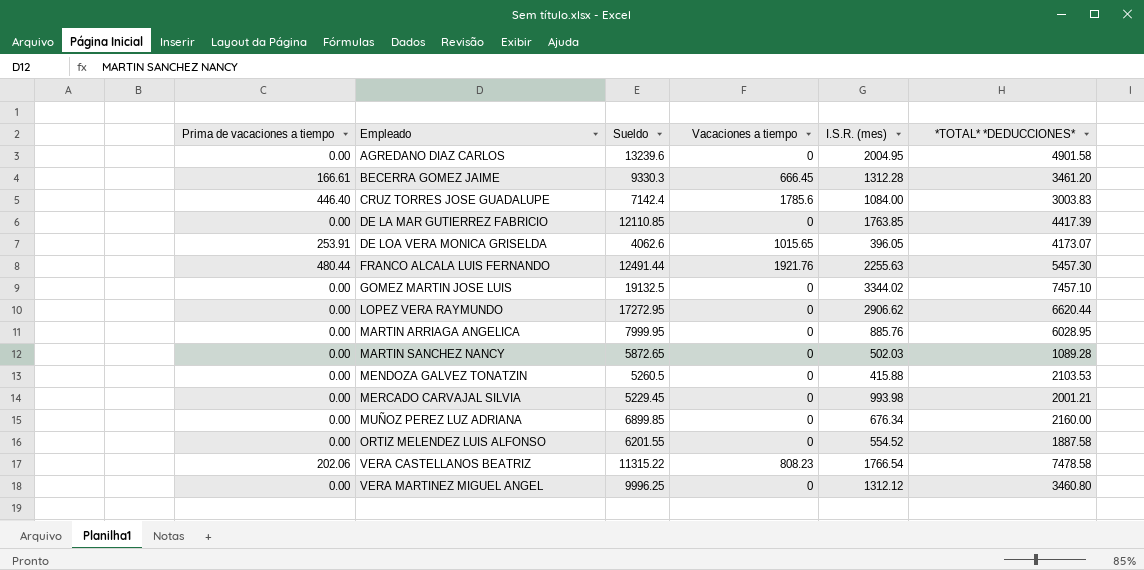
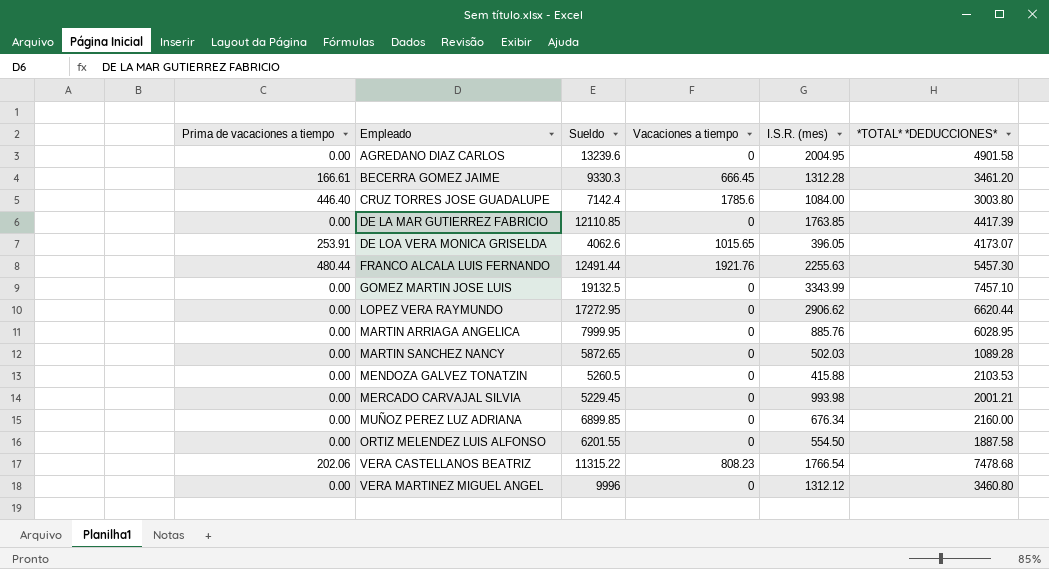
CRUZ TORRES JOSE GUADALUPE | *TOTAL* *DEDUCCIONES*: 3003.83 -> 3003.80
GOMEZ MARTIN JOSE LUIS | I.S.R. (mes): 3344.02 -> 3343.99
ORTIZ MELENDEZ LUIS ALFONSO | I.S.R. (mes): 554.52 -> 554.50
VERA CASTELLANOS BEATRIZ | *TOTAL* *DEDUCCIONES*: 7478.58 -> 7478.68
VERA MARTINEZ MIGUEL ANGEL | Sueldo: 9996.25 -> 9996

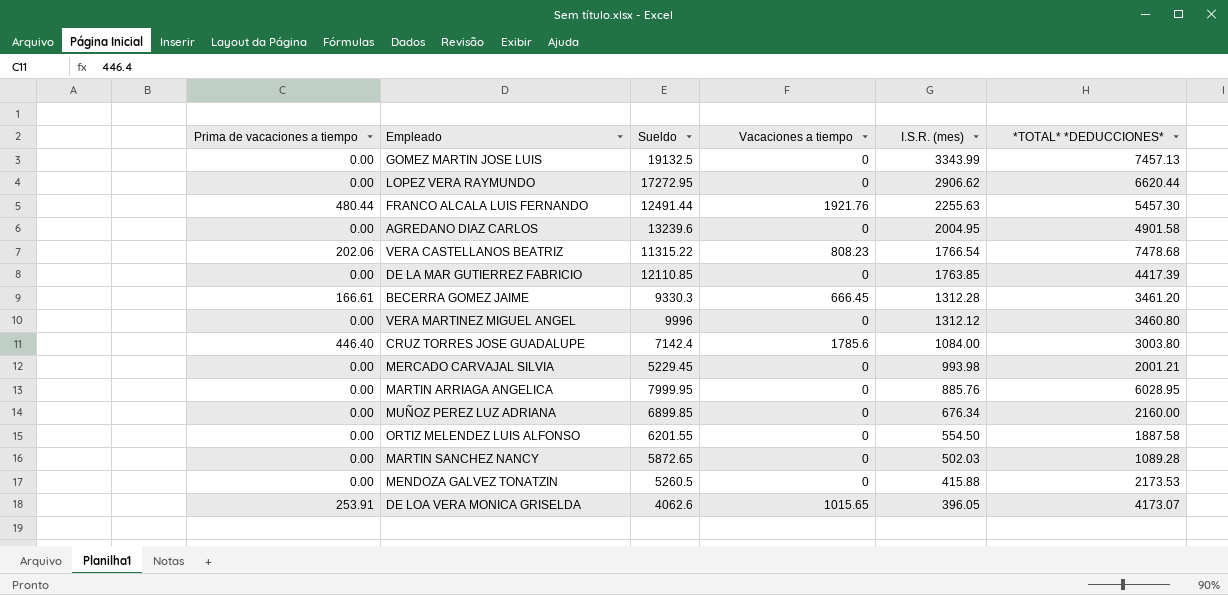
row order: Empleado ascending -> I.S.R. (mes) descending
GOMEZ MARTIN JOSE LUIS | *TOTAL* *DEDUCCIONES*: 7457.10 -> 7457.13
MENDOZA GALVEZ TONATZIN | *TOTAL* *DEDUCCIONES*: 2103.53 -> 2173.53

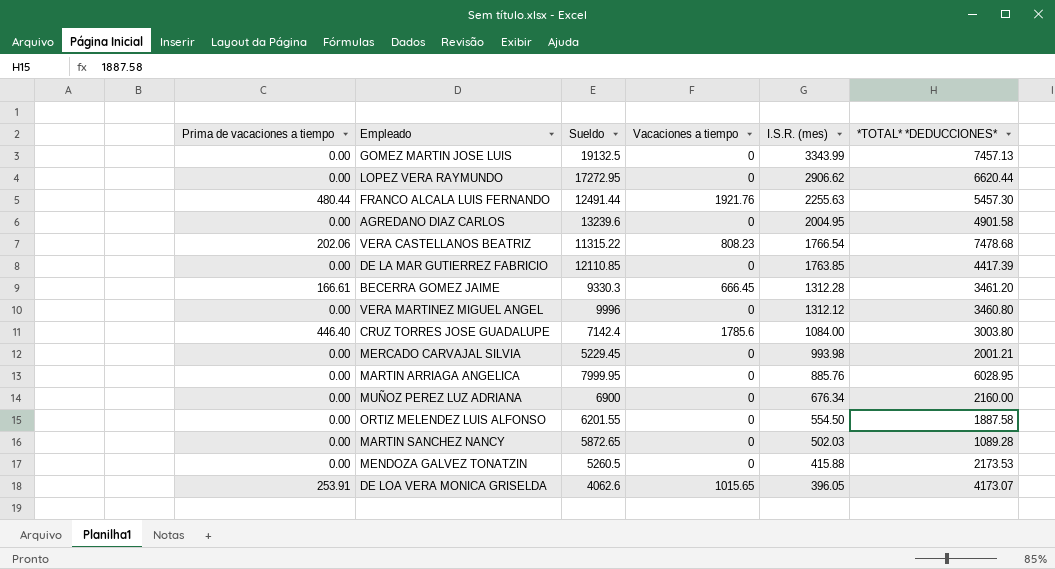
MUÑOZ PEREZ LUZ ADRIANA | Sueldo: 6899.85 -> 6900

